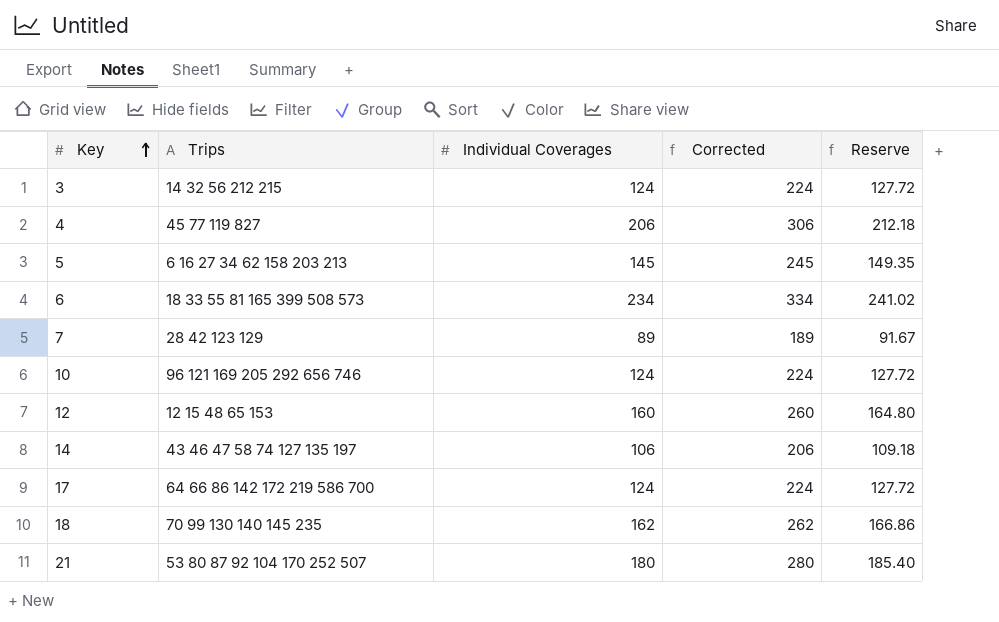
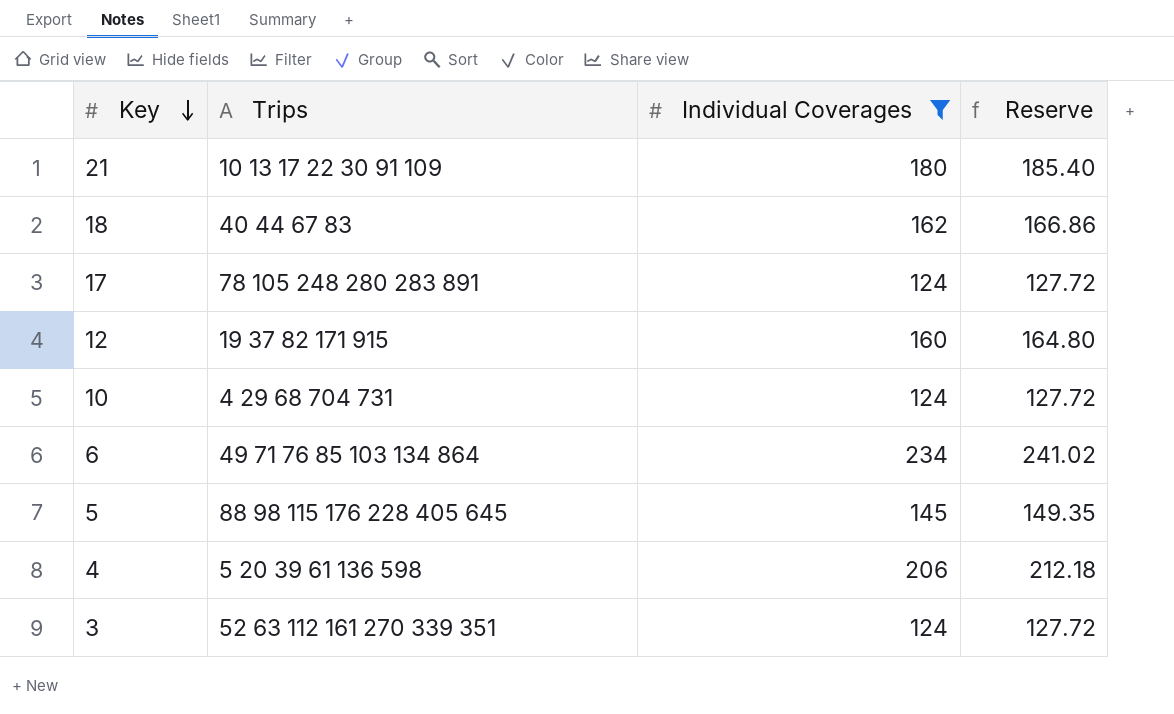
filter: none -> Individual Coverages >= 124
row order: Key ascending -> Key descending
column Corrected | formula: [Individual Coverages] + 100 -> none
21 | Trips: 53 80 87 92 104 170 252 507 -> 10 13 17 22 30 91 109
18 | Trips: 70 99 130 140 145 235 -> 40 44 67 83
17 | Trips: 64 66 86 142 172 219 586 700 -> 78 105 248 280 283 891
12 | Trips: 12 15 48 65 153 -> 19 37 82 171 915
10 | Trips: 96 121 169 205 292 656 746 -> 4 29 68 704 731
6 | Trips: 18 33 55 81 165 399 508 573 -> 49 71 76 85 103 134 864
5 | Trips: 6 16 27 34 62 158 203 213 -> 88 98 115 176 228 405 645
4 | Trips: 45 77 119 827 -> 5 20 39 61 136 598
3 | Trips: 14 32 56 212 215 -> 52 63 112 161 270 339 351

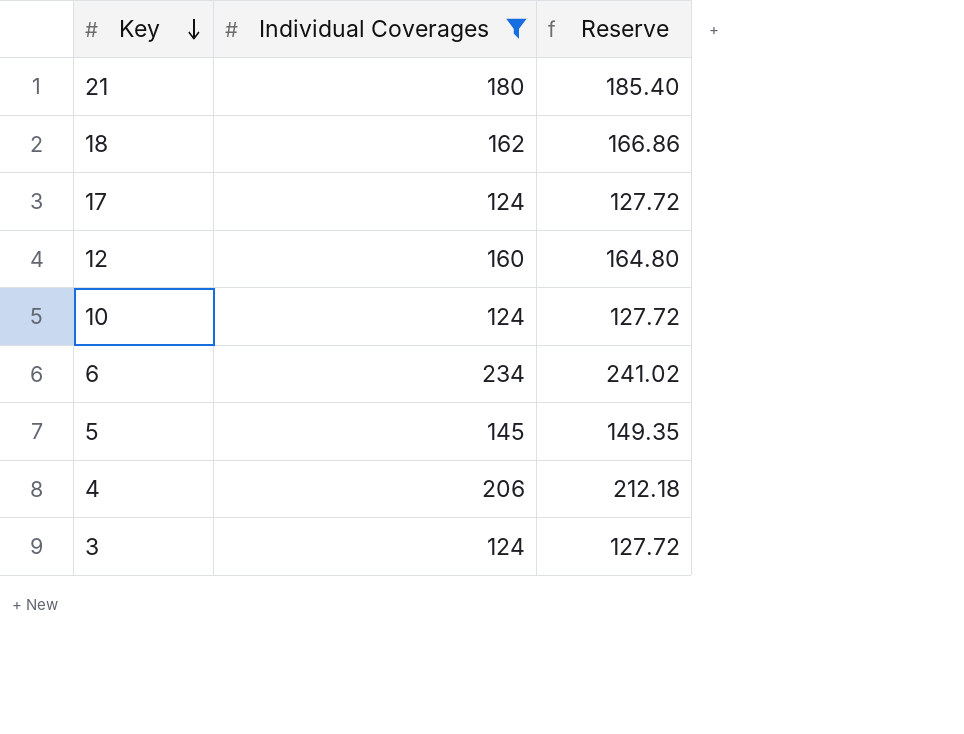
column Trips | position: 2 -> none

